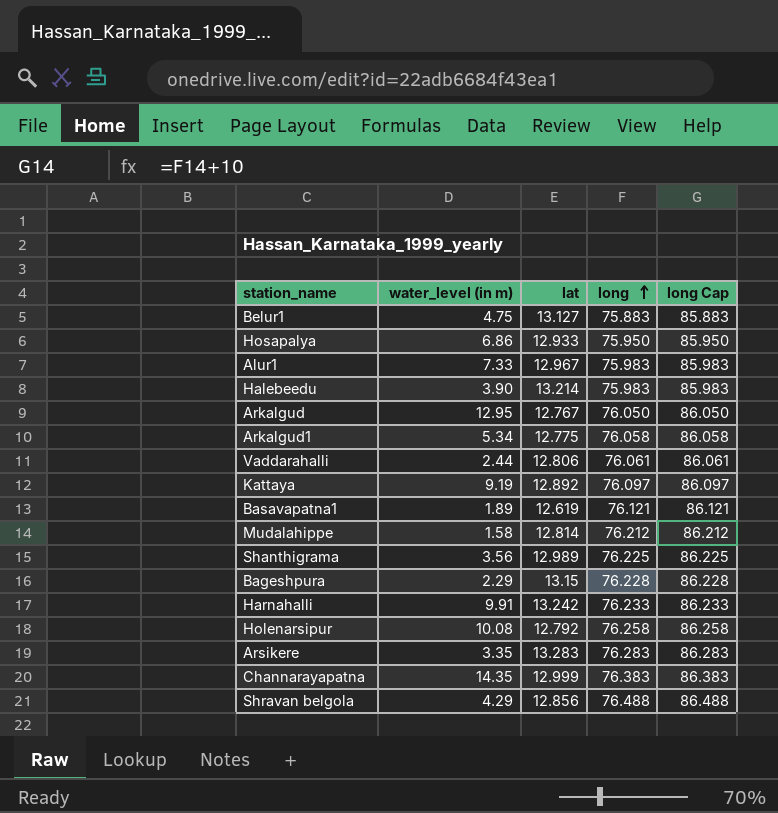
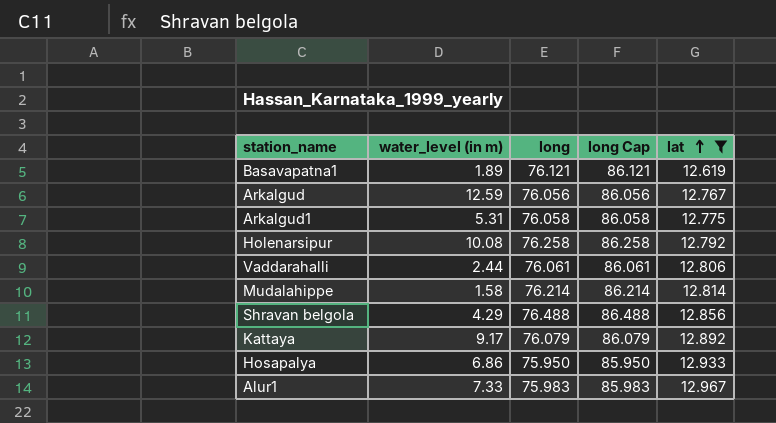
filter: none -> lat <= 12.967
row order: long ascending -> lat ascending
column lat | position: 3 -> 5
Arkalgud | water_level (in m): 12.95 -> 12.59
Arkalgud | long: 76.050 -> 76.056
Arkalgud | long Cap: 86.050 -> 86.056
Arkalgud1 | water_level (in m): 5.34 -> 5.31
Mudalahippe | long: 76.212 -> 76.214
Mudalahippe | long Cap: 86.212 -> 86.214
Kattaya | water_level (in m): 9.19 -> 9.17
Kattaya | long: 76.097 -> 76.079
Kattaya | long Cap: 86.097 -> 86.079

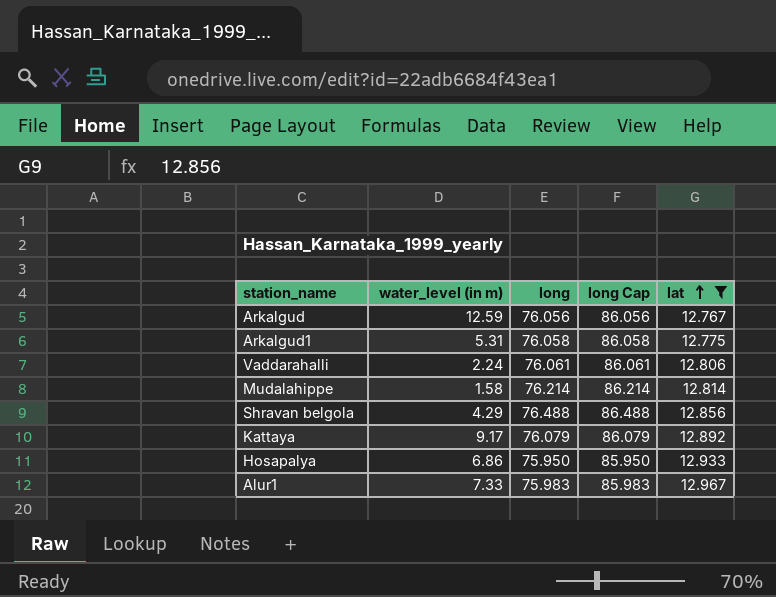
row Basavapatna1: 1.89 | 76.121 | 86.121 | 12.619 -> none
row Holenarsipur: 10.08 | 76.258 | 86.258 | 12.792 -> none
Vaddarahalli | water_level (in m): 2.44 -> 2.24

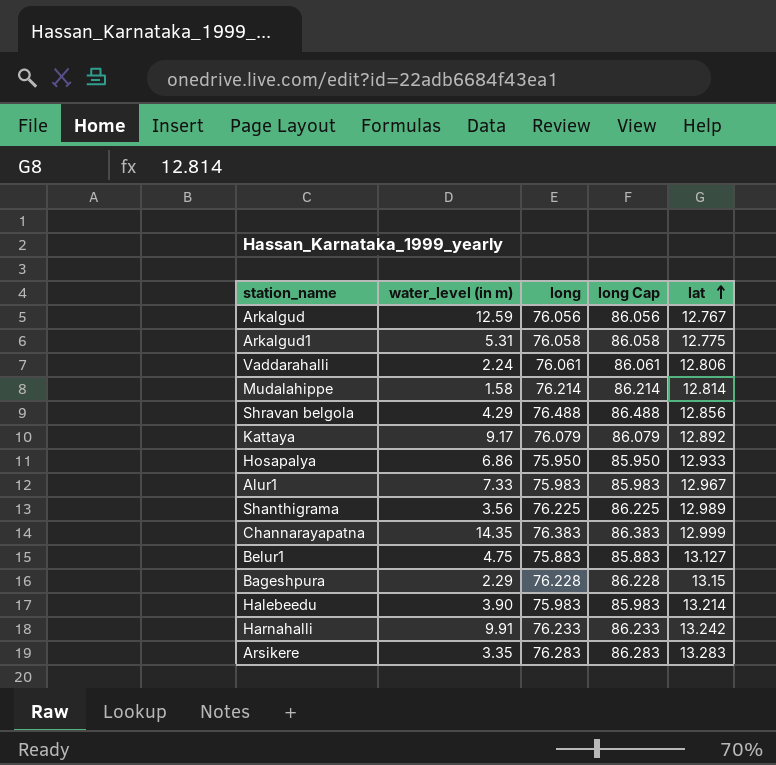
filter: lat <= 12.967 -> none

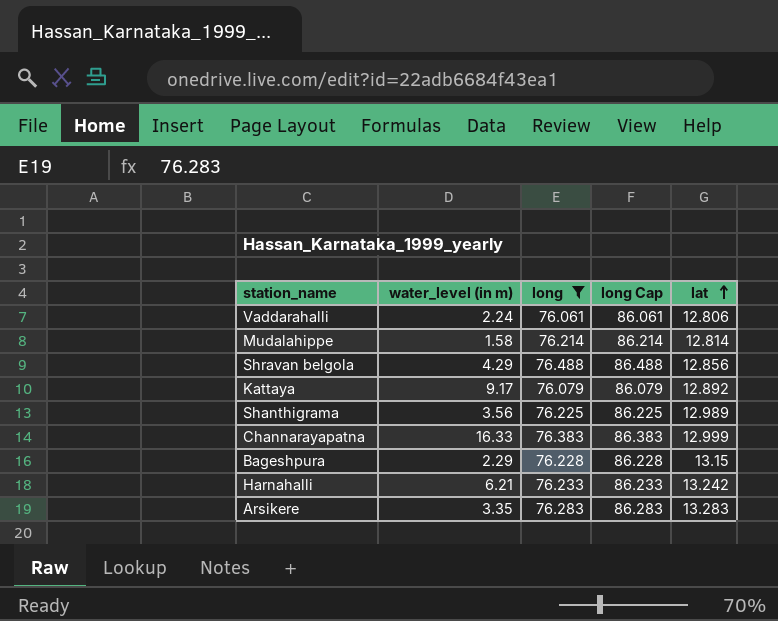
filter: none -> long >= 76.061
Channarayapatna | water_level (in m): 14.35 -> 16.33
Harnahalli | water_level (in m): 9.91 -> 6.21

